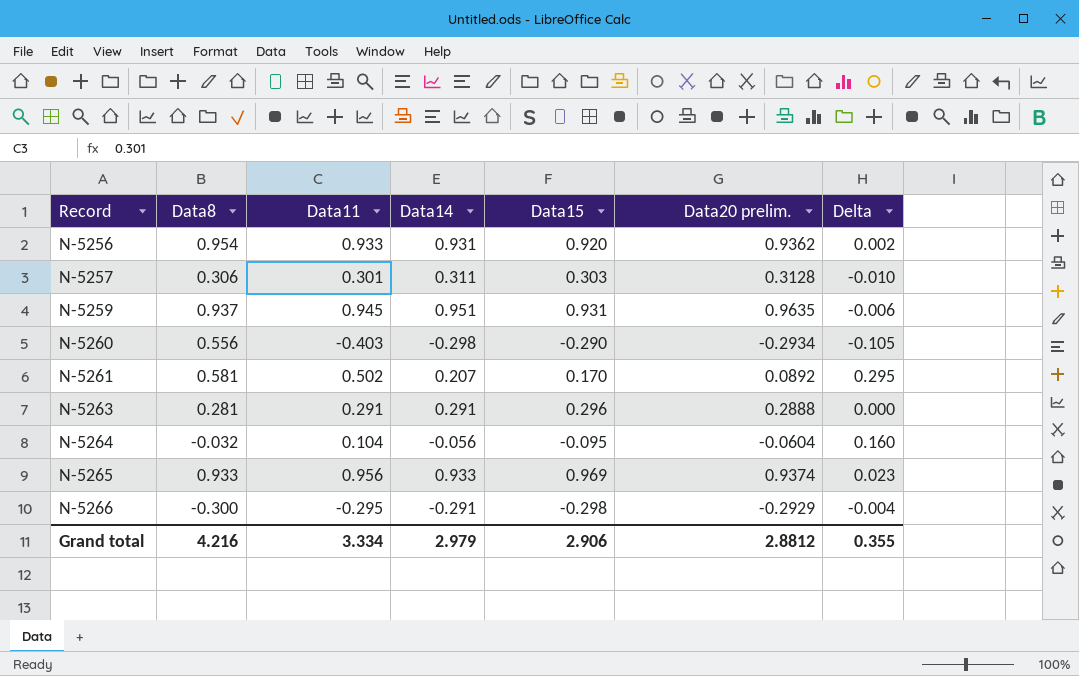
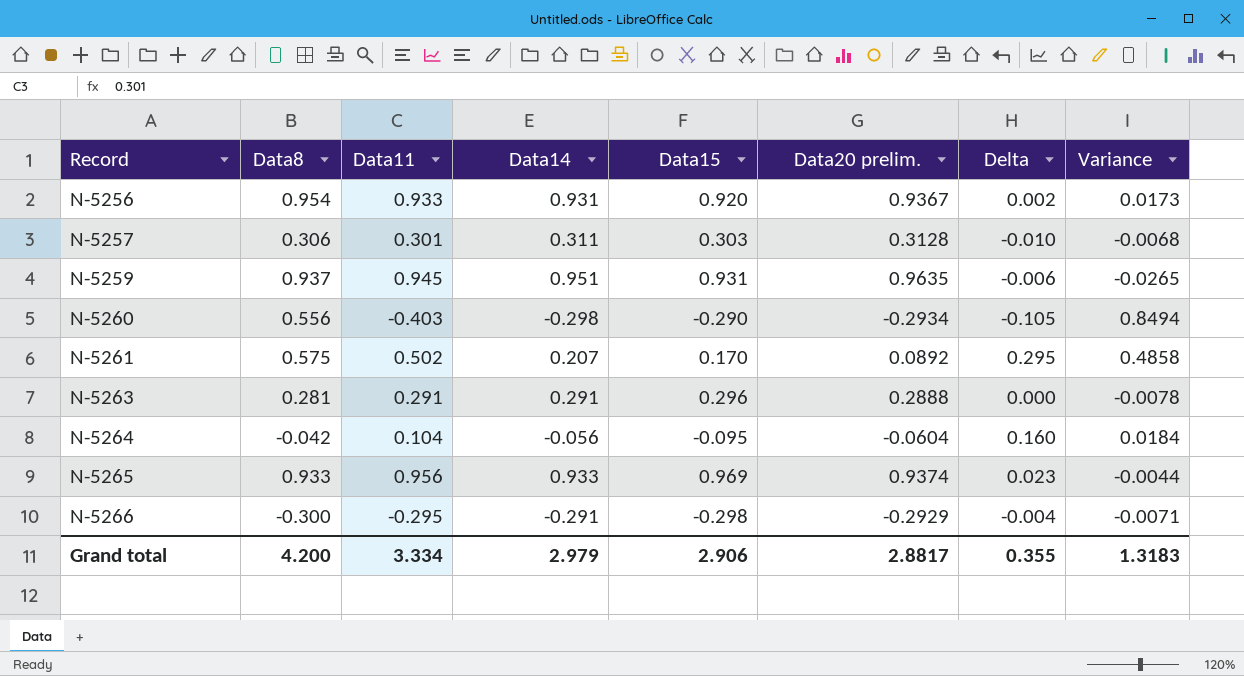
column Variance | formula: none -> [Data8] - [Data20 prelim.]
N-5256 | Data20 prelim.: 0.9362 -> 0.9367
N-5261 | Data8: 0.581 -> 0.575
N-5264 | Data8: -0.032 -> -0.042
Grand total | Data8: 4.216 -> 4.200
Grand total | Data20 prelim.: 2.8812 -> 2.8817

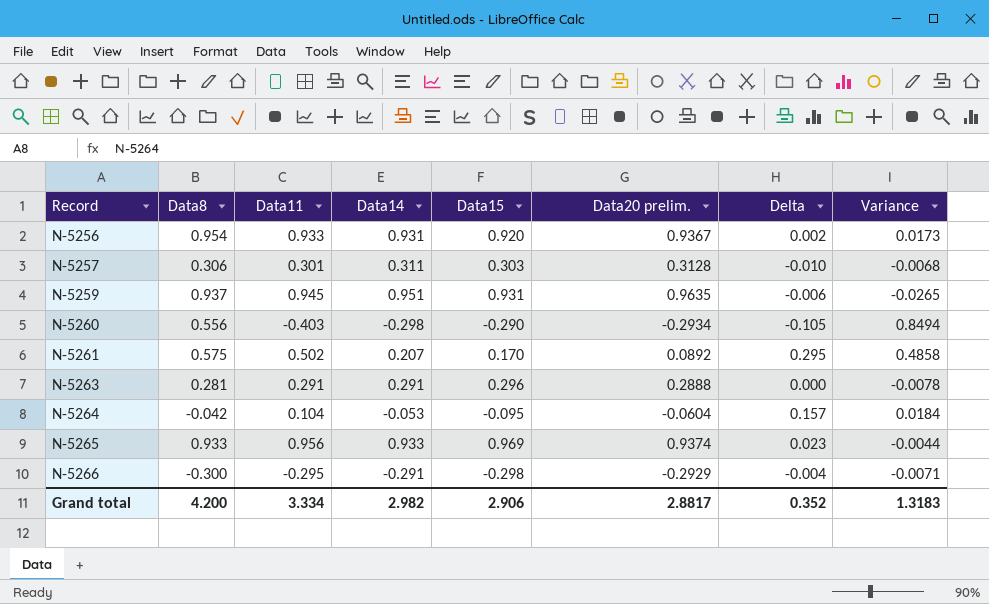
N-5264 | Data14: -0.056 -> -0.053
N-5264 | Delta: 0.160 -> 0.157
Grand total | Data14: 2.979 -> 2.982
Grand total | Delta: 0.355 -> 0.352

